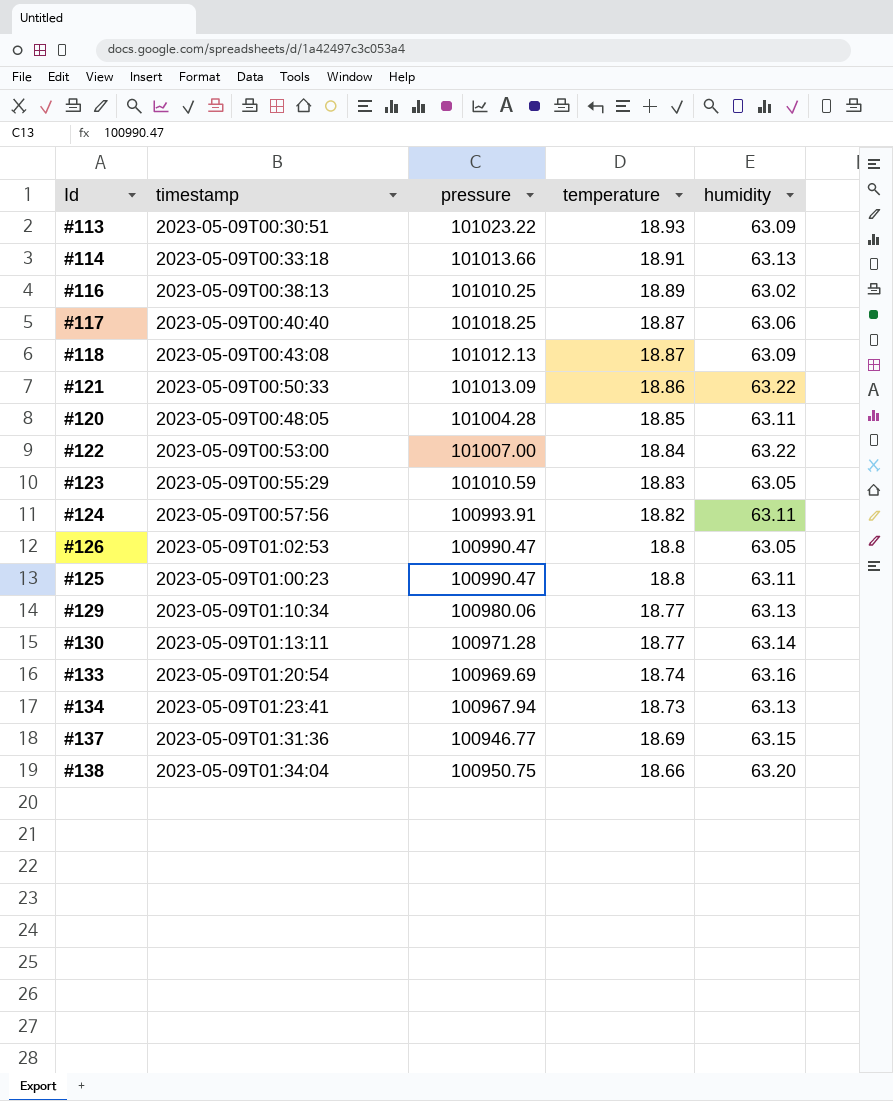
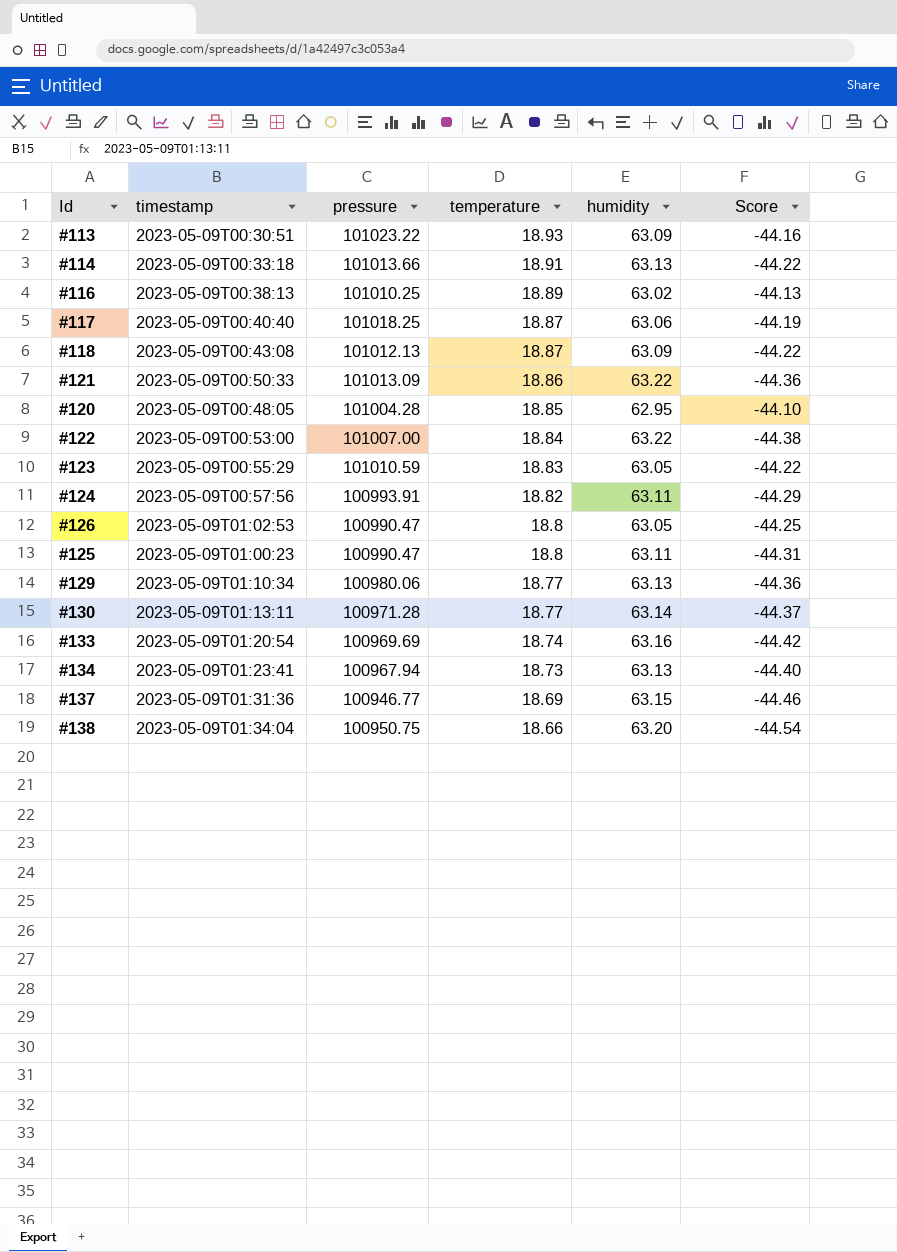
column Score | formula: none -> [temperature] - [humidity]
#120 | humidity: 63.11 -> 62.95

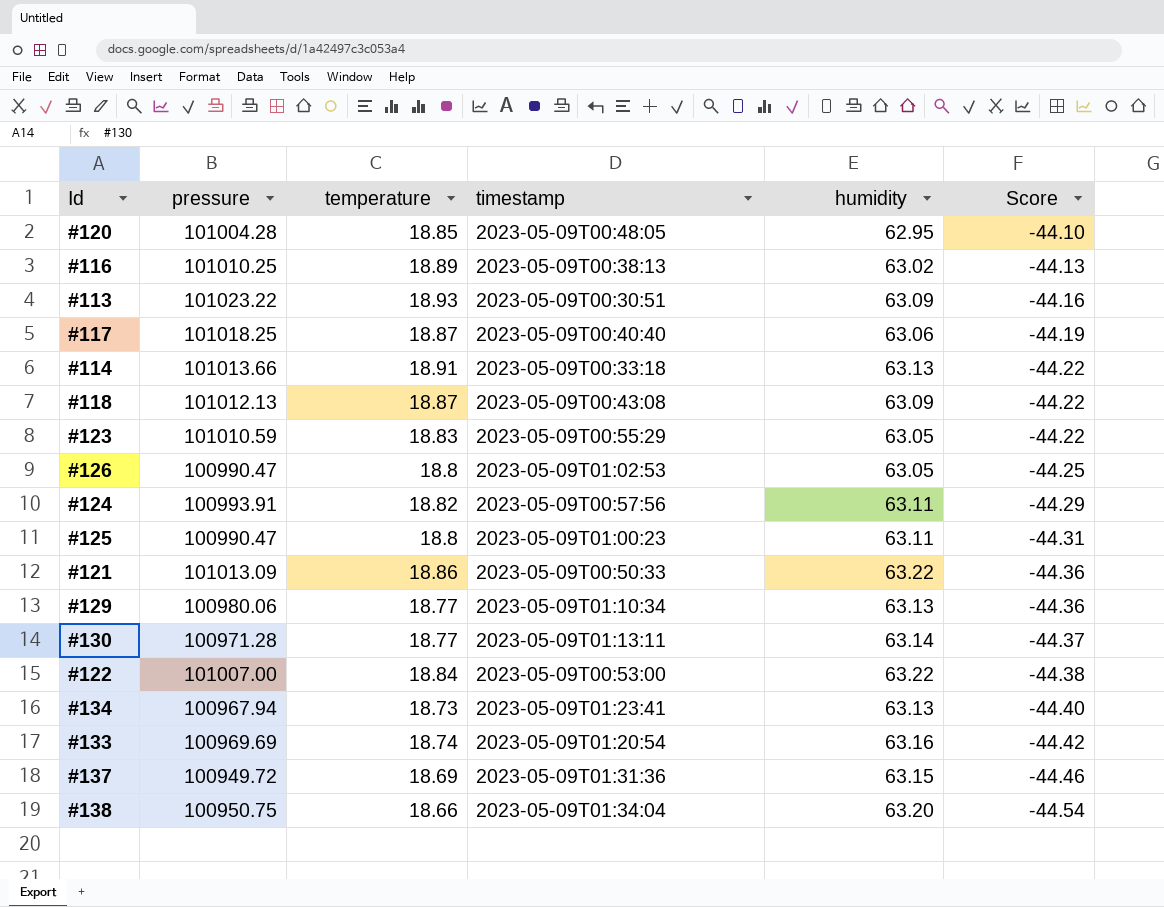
row order: temperature descending -> Score descending
column timestamp | position: 2 -> 4
#137 | pressure: 100946.77 -> 100949.72

